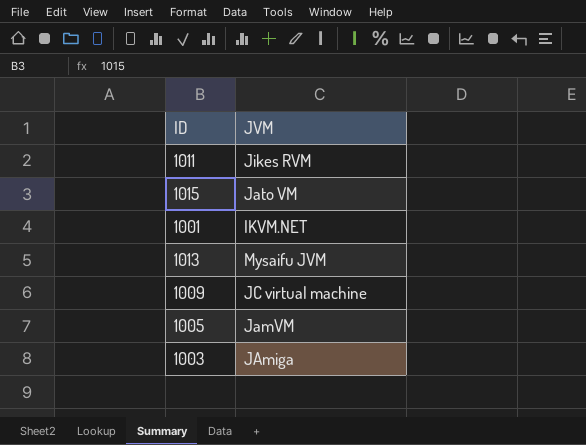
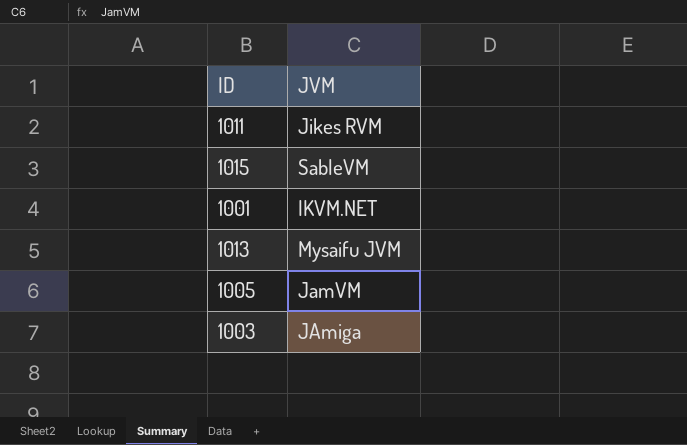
row 1009: JC virtual machine -> none
1015 | JVM: Jato VM -> SableVM

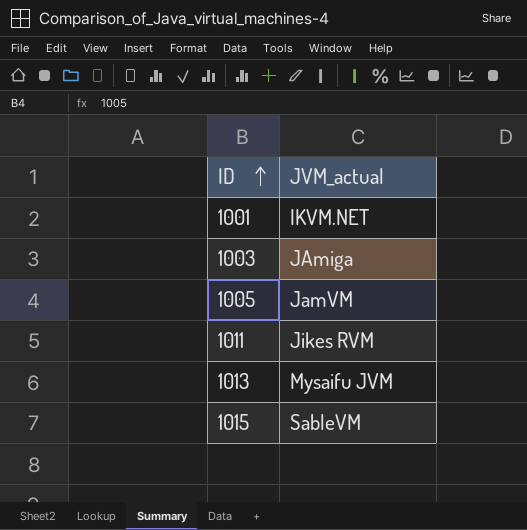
row order: none -> ID ascending
column name: JVM -> JVM_actual

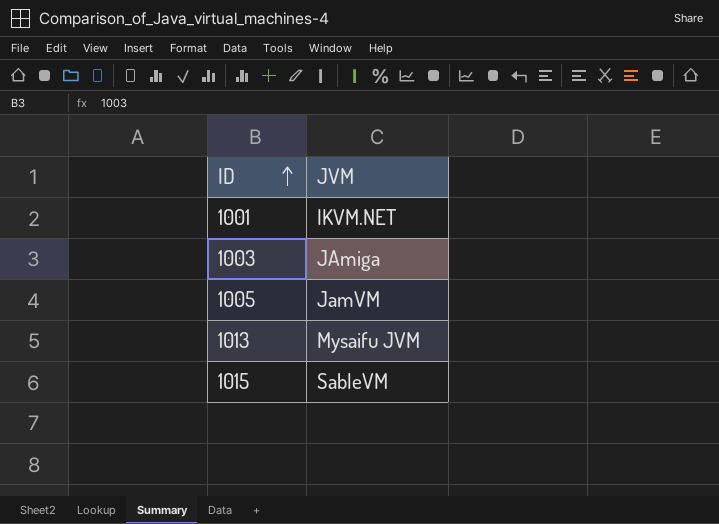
column name: JVM_actual -> JVM
row 1011: Jikes RVM -> none

